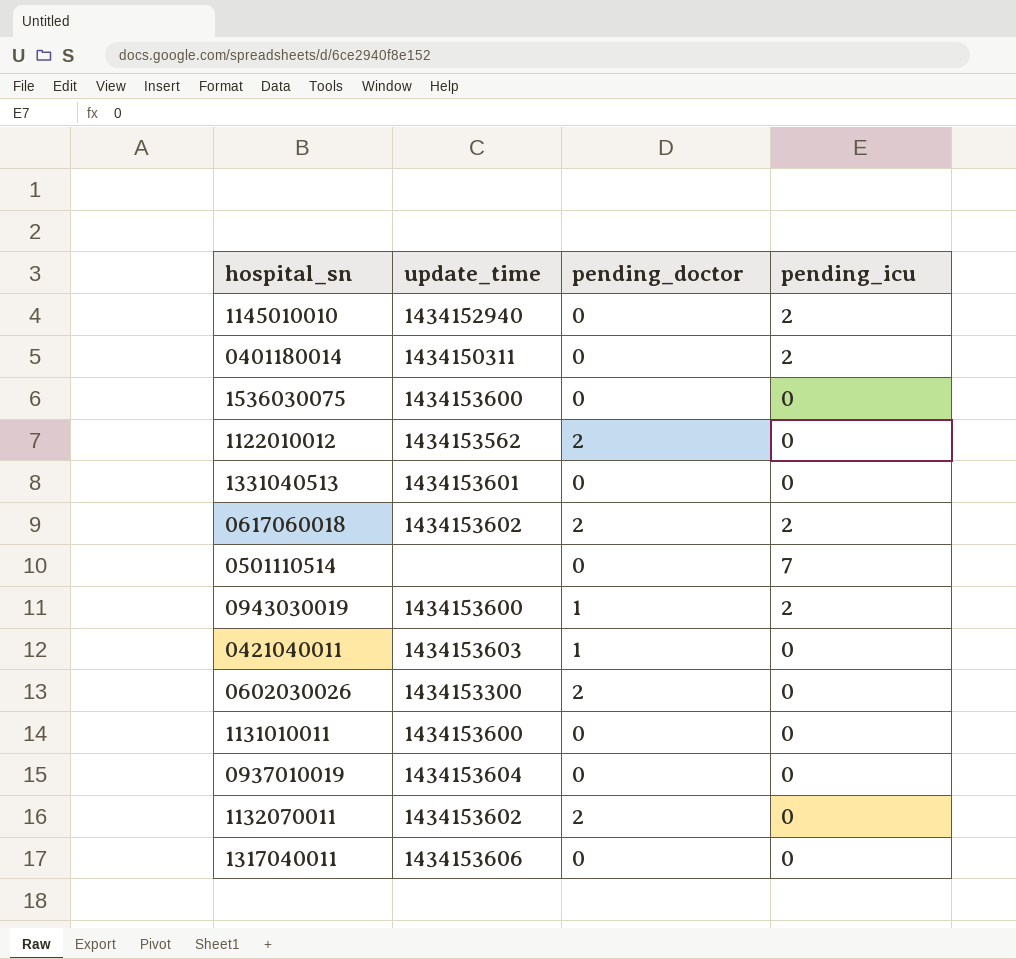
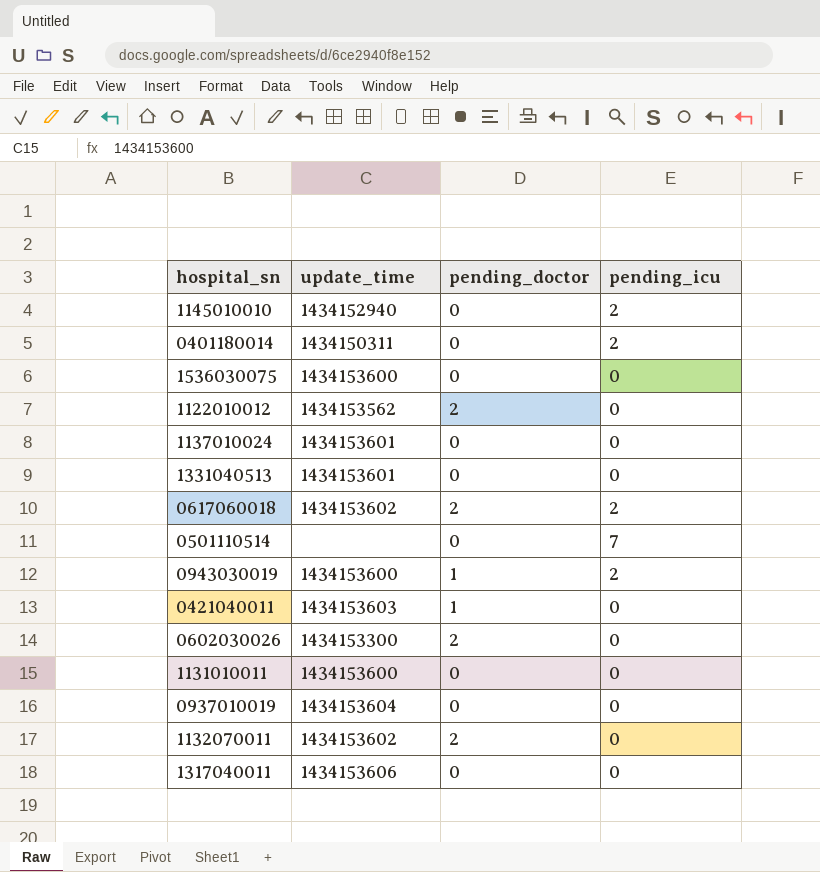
row 1137010024: none -> 1434153601 | 0 | 0

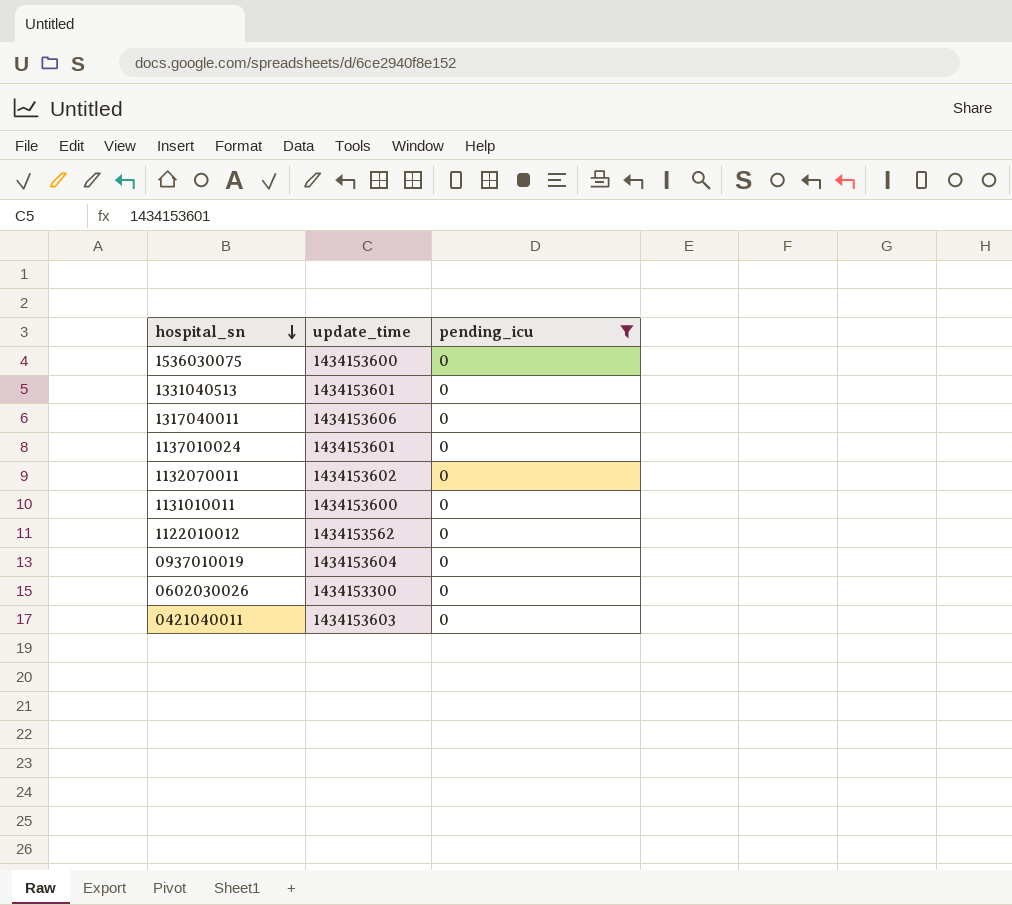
filter: none -> pending_icu = 0
row order: none -> hospital_sn descending
column pending_doctor | position: 3 -> none

